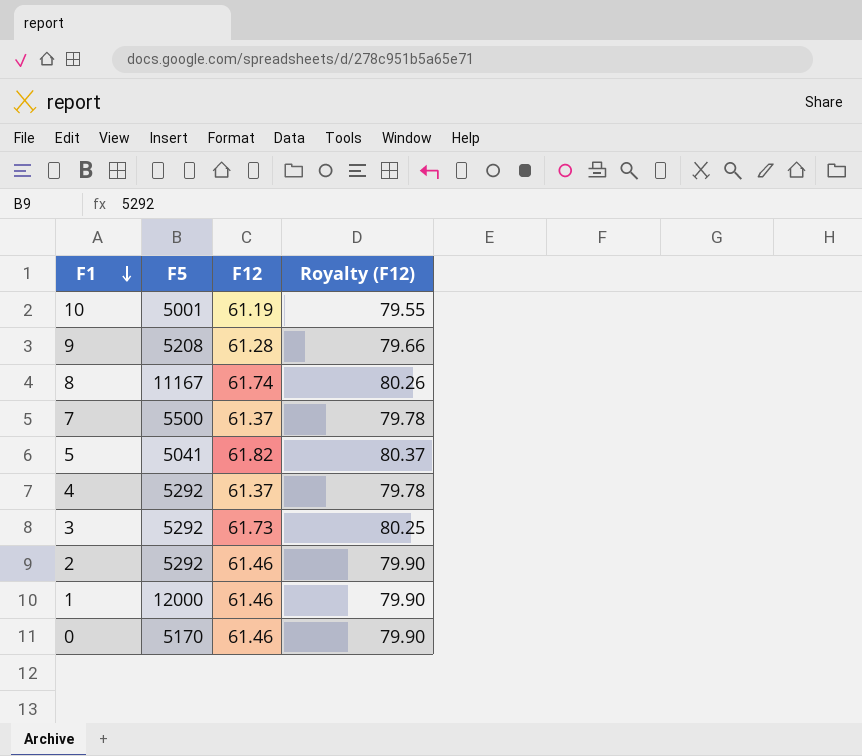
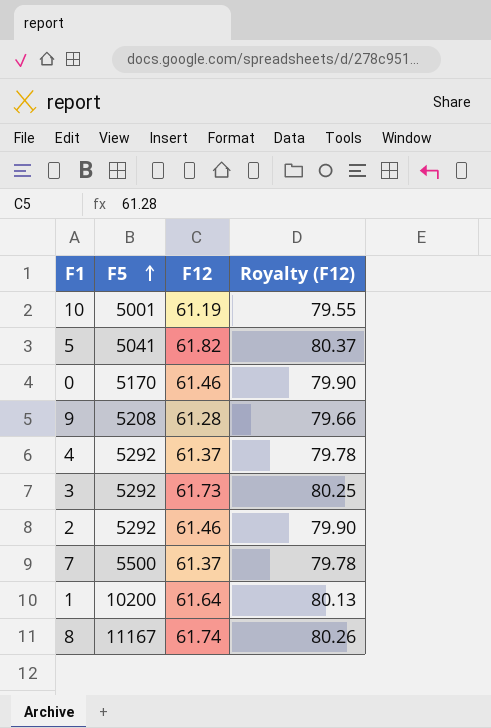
row order: F1 descending -> F5 ascending
1 | F5: 12000 -> 10200
1 | F12: 61.46 -> 61.64
1 | Royalty (F12): 79.90 -> 80.13

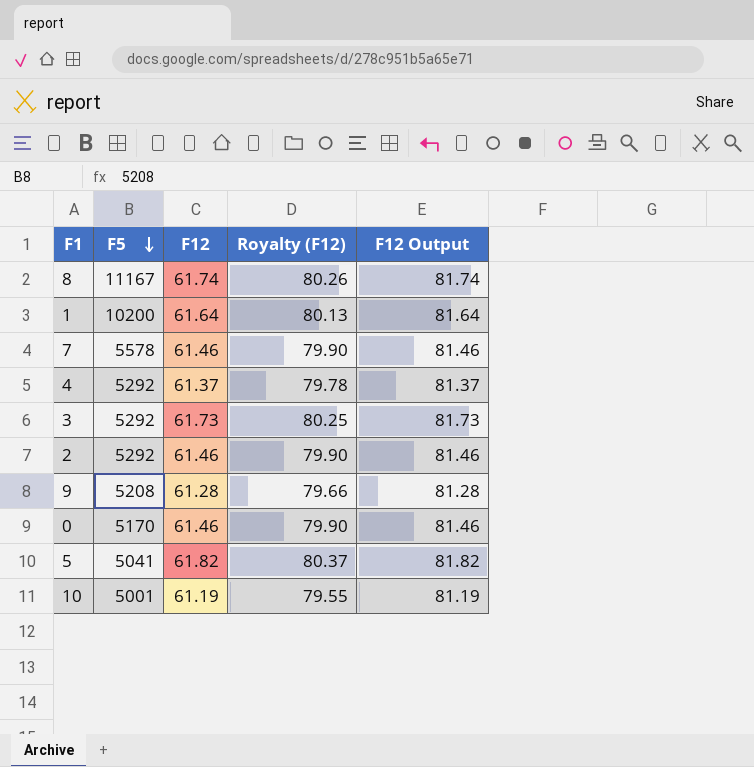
row order: F5 ascending -> F5 descending
column F12 Output | formula: none -> [F12] + 20
7 | F5: 5500 -> 5578
7 | F12: 61.37 -> 61.46
7 | Royalty (F12): 79.78 -> 79.90

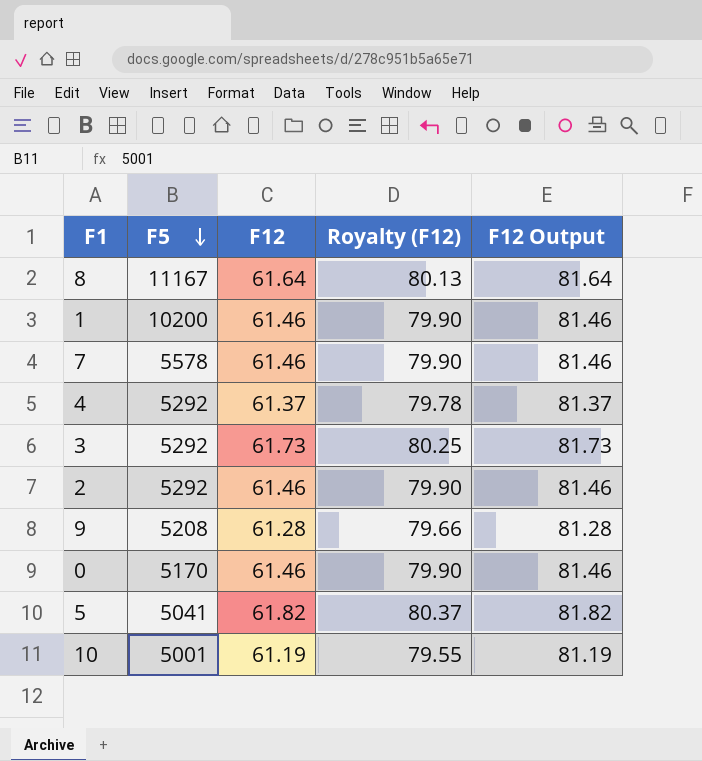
8 | F12: 61.74 -> 61.64
8 | Royalty (F12): 80.26 -> 80.13
8 | F12 Output: 81.74 -> 81.64
1 | F12: 61.64 -> 61.46
1 | Royalty (F12): 80.13 -> 79.90
1 | F12 Output: 81.64 -> 81.46

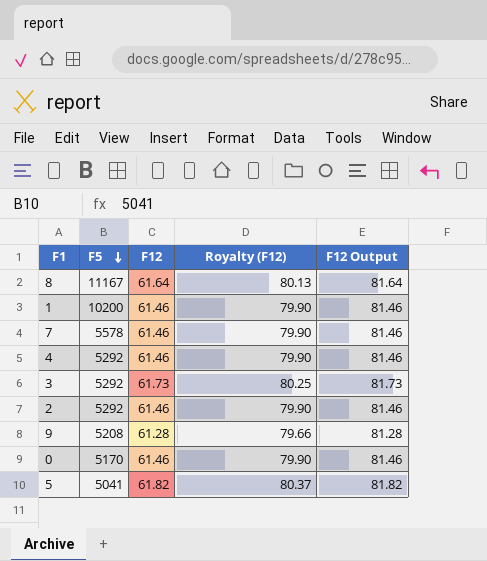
row 10: 5001 | 61.19 | 79.55 | 81.19 -> none
4 | F12: 61.37 -> 61.46
4 | Royalty (F12): 79.78 -> 79.90
4 | F12 Output: 81.37 -> 81.46

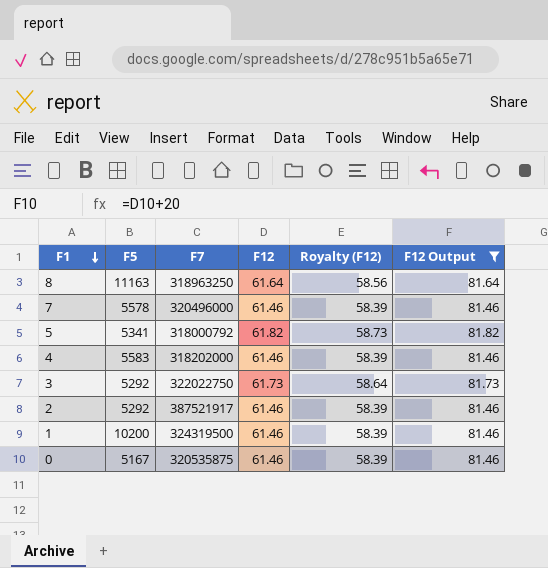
filter: none -> F12 Output != 81.28
row order: F5 descending -> F1 descending
column F7 | position: none -> 3
column Royalty (F12) | formula: [F12] * 1.3 -> [F12] * 0.95
8 | F5: 11167 -> 11163
5 | F5: 5041 -> 5341
4 | F5: 5292 -> 5583
0 | F5: 5170 -> 5167

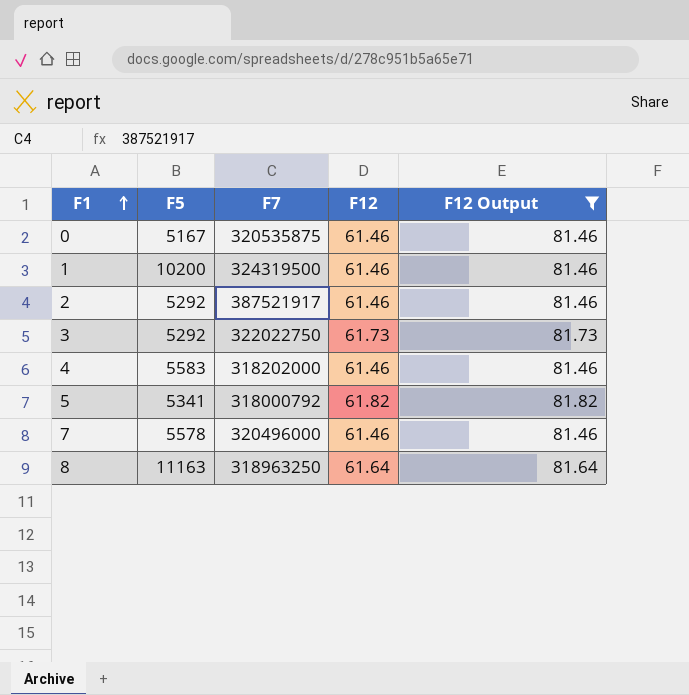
row order: F1 descending -> F1 ascending
column Royalty (F12) | formula: [F12] * 0.95 -> none

